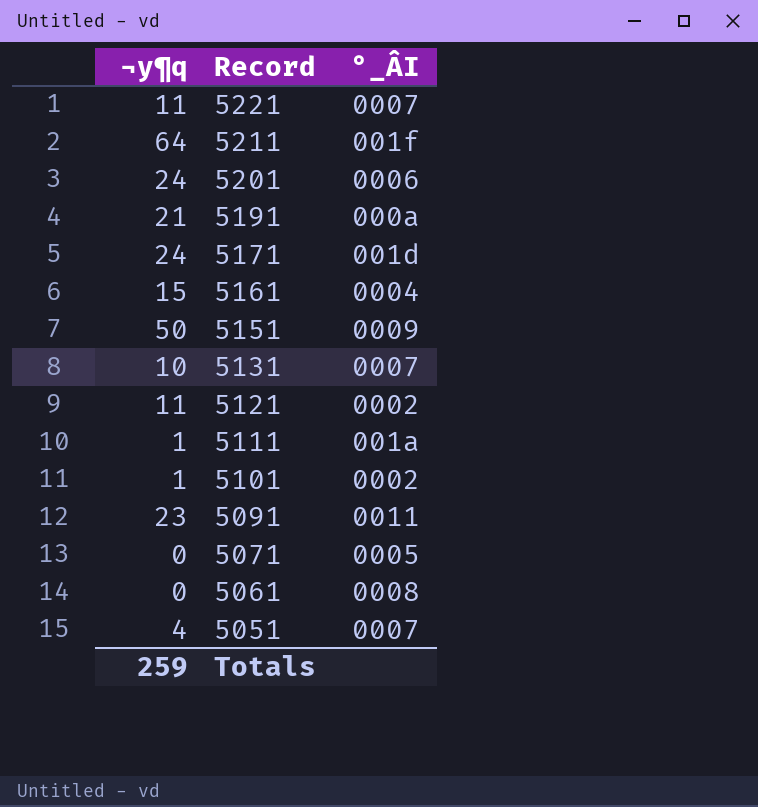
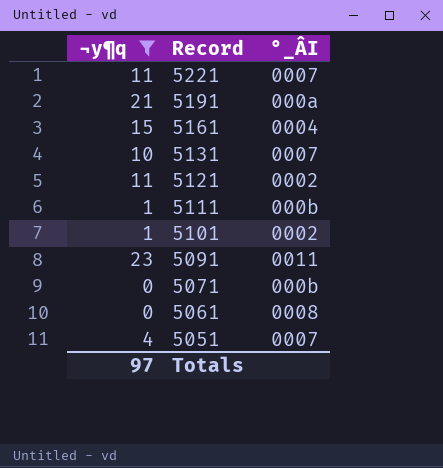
filter: none -> ¬y¶q <= 23
5111 | °_ÂI: 001a -> 000b
5071 | °_ÂI: 0005 -> 000b
Totals | ¬y¶q: 259 -> 97

